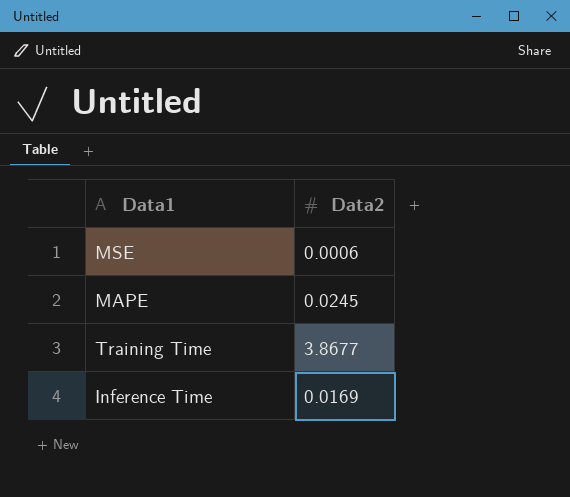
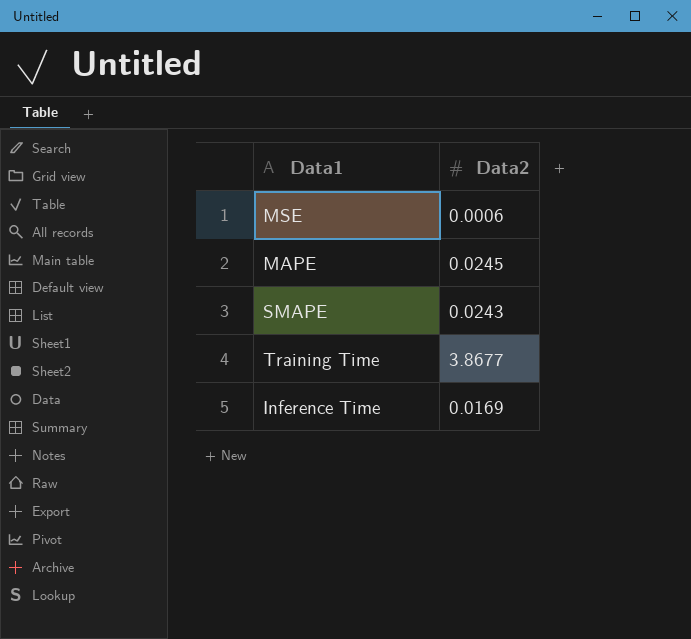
row SMAPE: none -> 0.0243

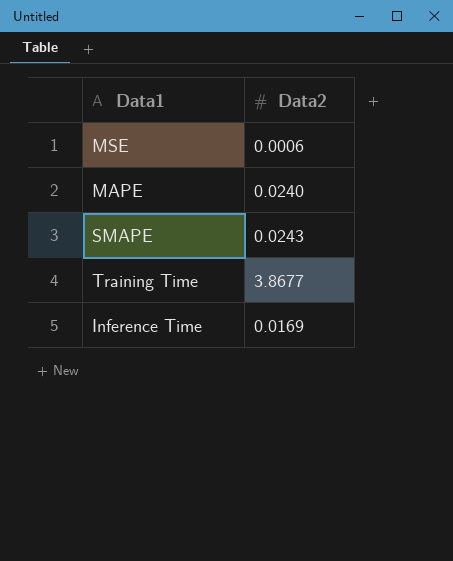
MAPE | Data2: 0.0245 -> 0.0240

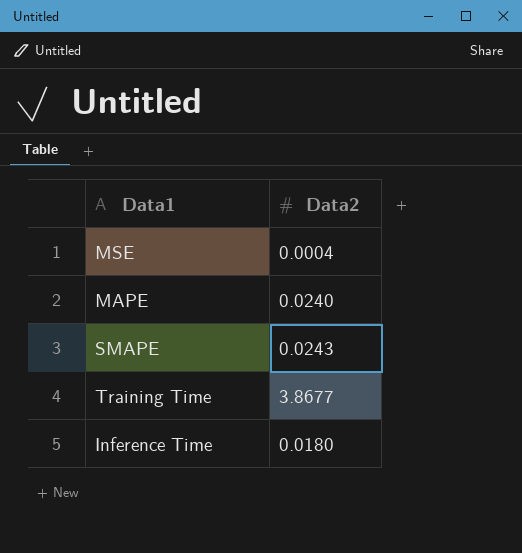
MSE | Data2: 0.0006 -> 0.0004
Inference Time | Data2: 0.0169 -> 0.0180

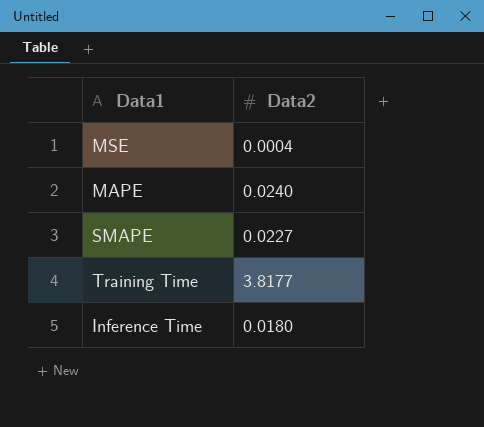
SMAPE | Data2: 0.0243 -> 0.0227
Training Time | Data2: 3.8677 -> 3.8177

